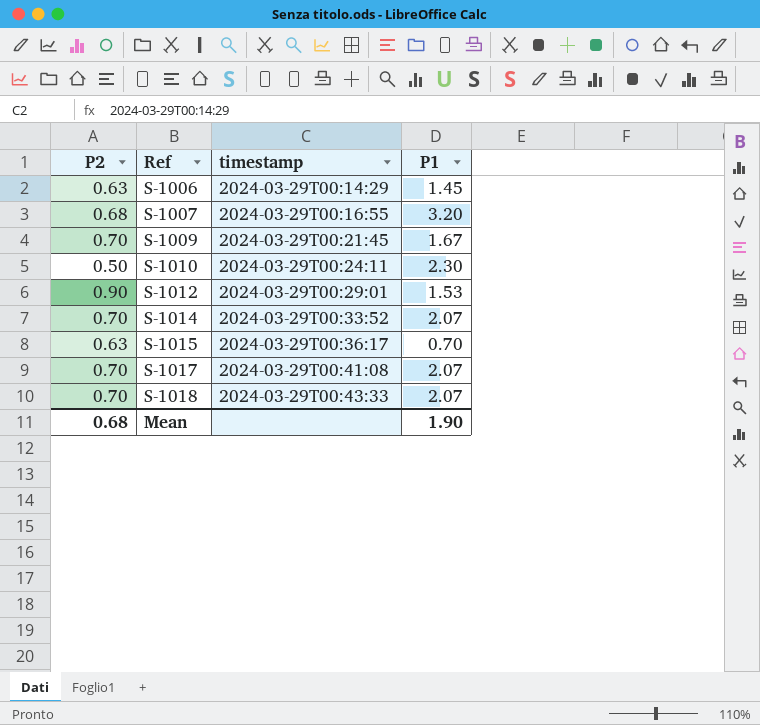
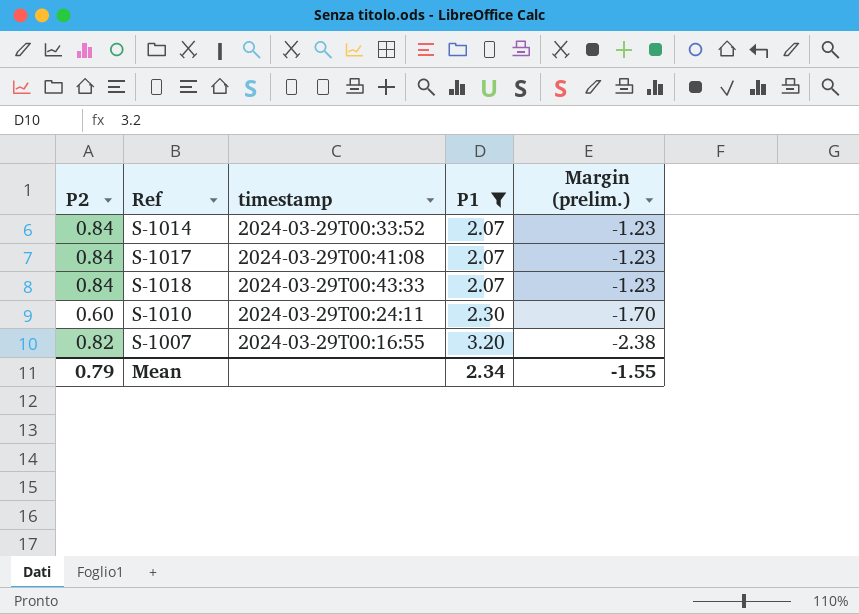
filter: none -> P1 >= 2.07
row order: Ref ascending -> P1 ascending
column Margin (prelim.) | formula: none -> [P2] - [P1]
S-1014 | P2: 0.70 -> 0.84
S-1017 | P2: 0.70 -> 0.84
S-1018 | P2: 0.70 -> 0.84
S-1010 | P2: 0.50 -> 0.60
S-1007 | P2: 0.68 -> 0.82
Mean | P2: 0.68 -> 0.79
Mean | P1: 1.90 -> 2.34

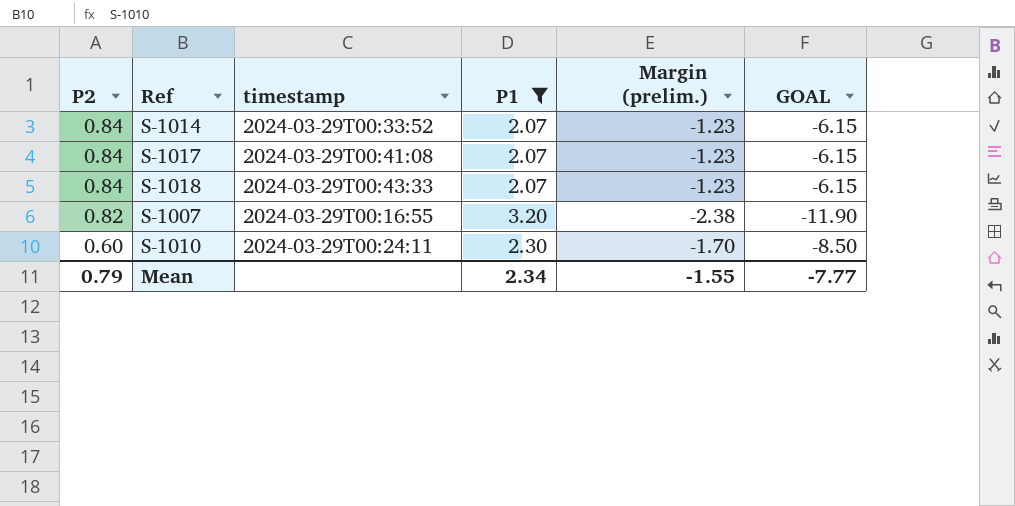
row order: P1 ascending -> P2 descending
column GOAL | formula: none -> [Margin (prelim.)] * 5

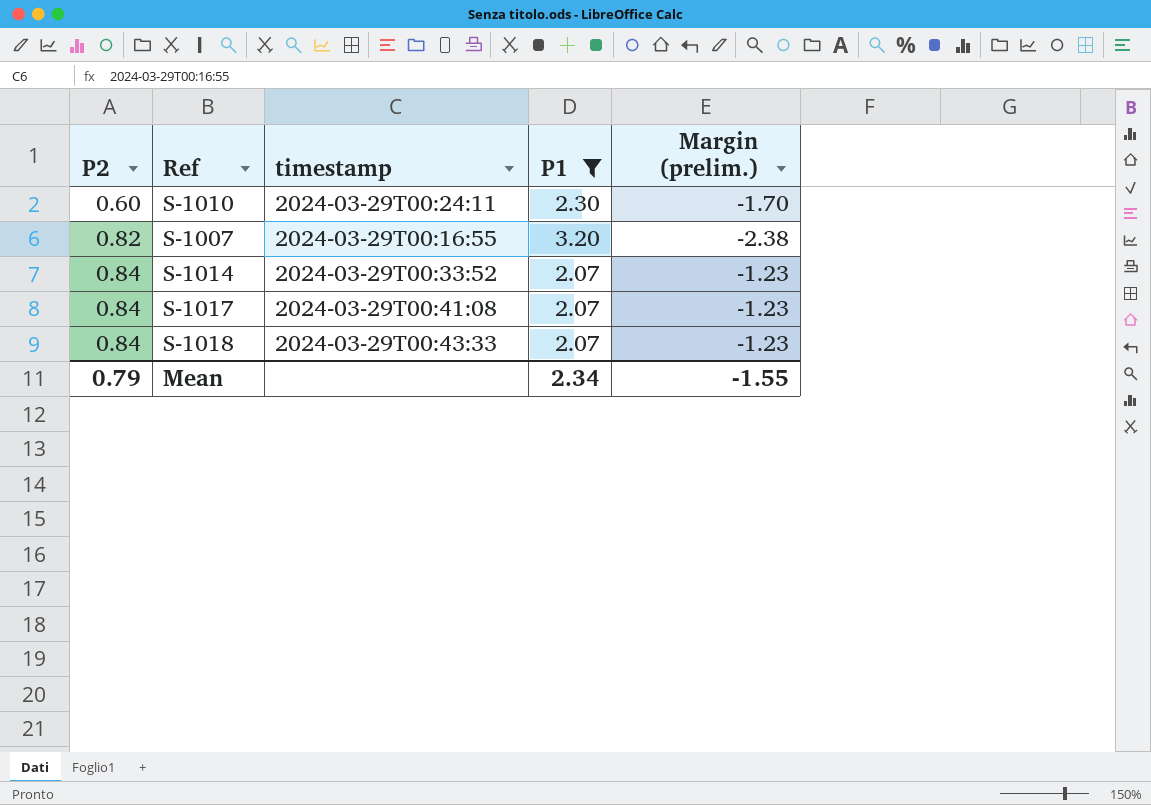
row order: P2 descending -> P2 ascending
column GOAL | formula: [Margin (prelim.)] * 5 -> none

